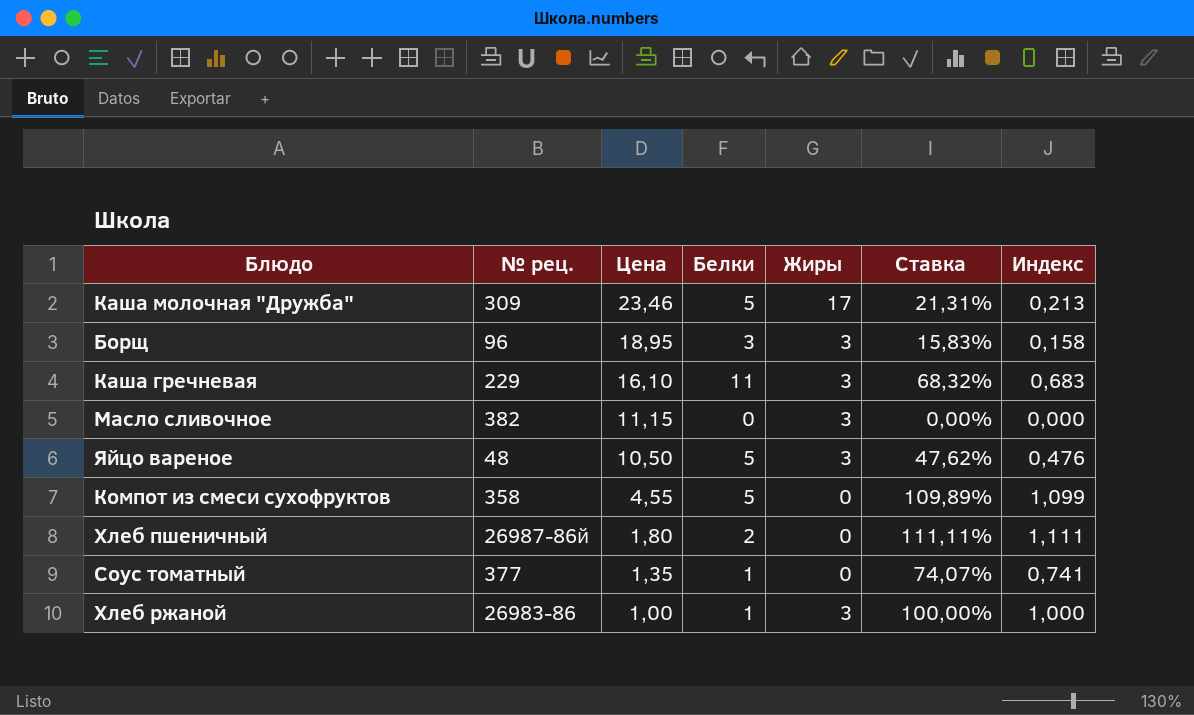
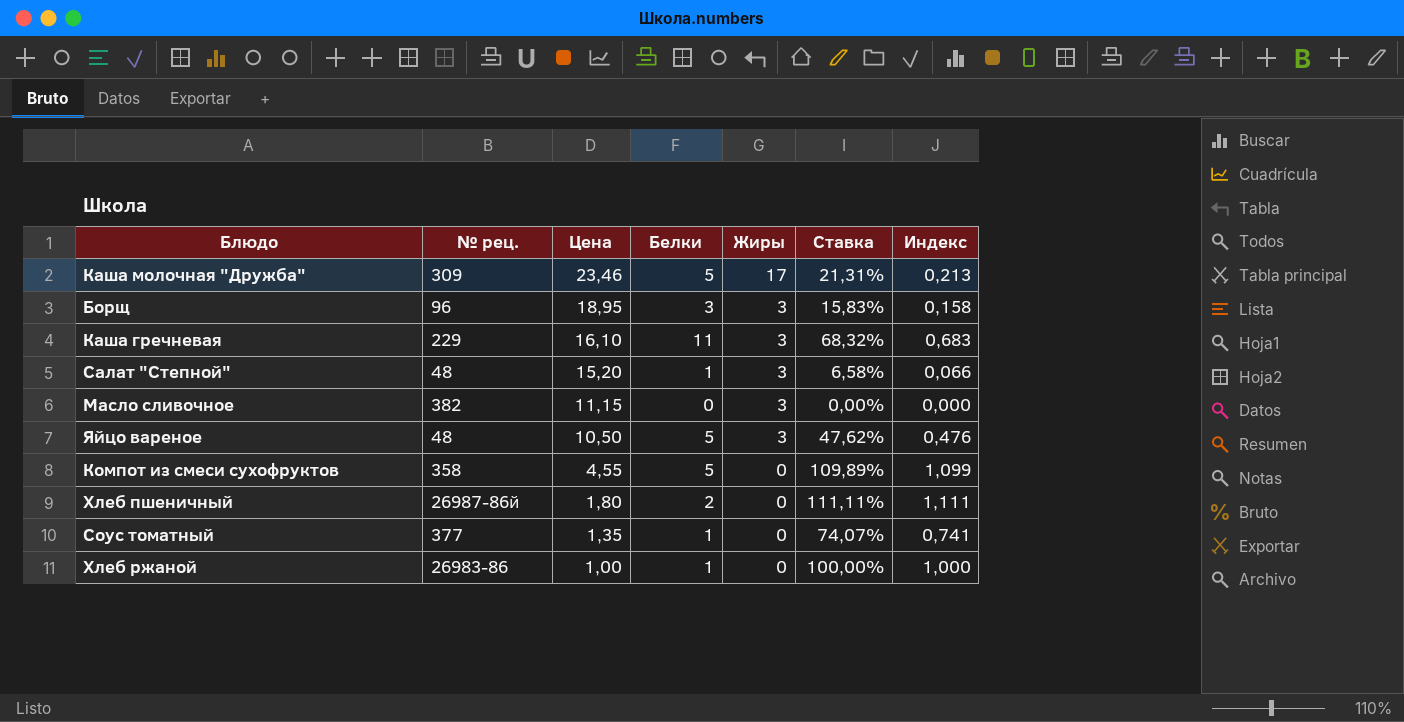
row Салат "Степной": none -> 48 | 15,20 | 1 | 3 | 6,58% | 0,066
Хлеб ржаной | Жиры: 3 -> 0

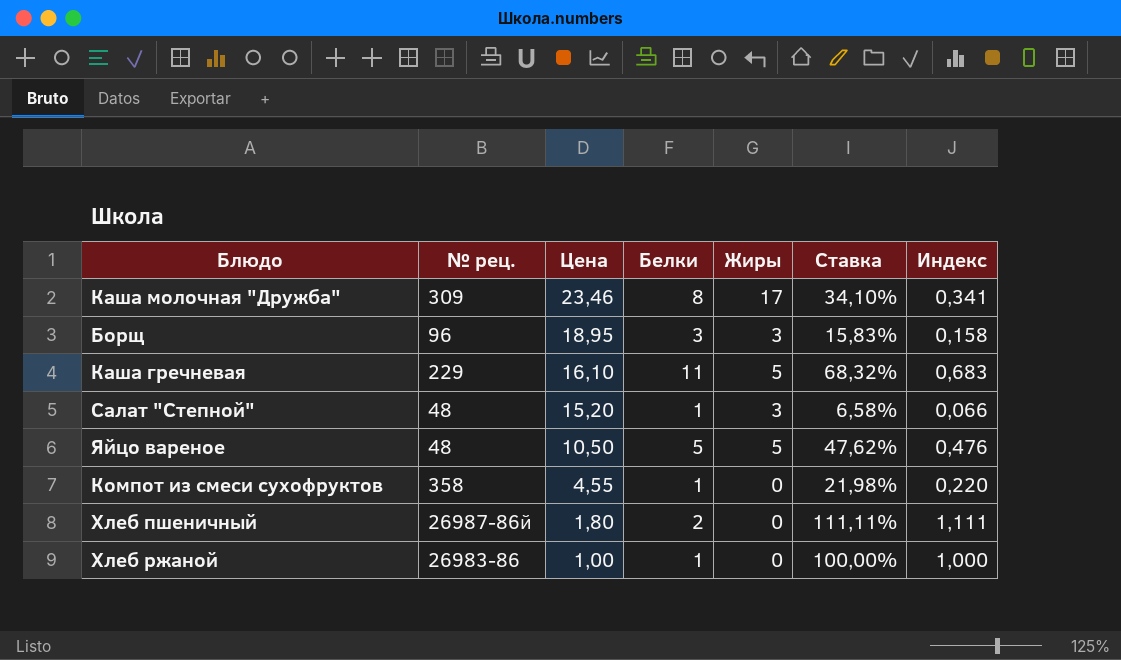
row Масло сливочное: 382 | 11,15 | 0 | 3 | 0,00% | 0,000 -> none
row Соус томатный: 377 | 1,35 | 1 | 0 | 74,07% | 0,741 -> none
Каша молочная "Дружба" | Белки: 5 -> 8
Каша молочная "Дружба" | Ставка: 21,31% -> 34,10%
Каша молочная "Дружба" | Индекс: 0,213 -> 0,341
Каша гречневая | Жиры: 3 -> 5
Яйцо вареное | Жиры: 3 -> 5
Компот из смеси сухофруктов | Белки: 5 -> 1
Компот из смеси сухофруктов | Ставка: 109,89% -> 21,98%
Компот из смеси сухофруктов | Индекс: 1,099 -> 0,220

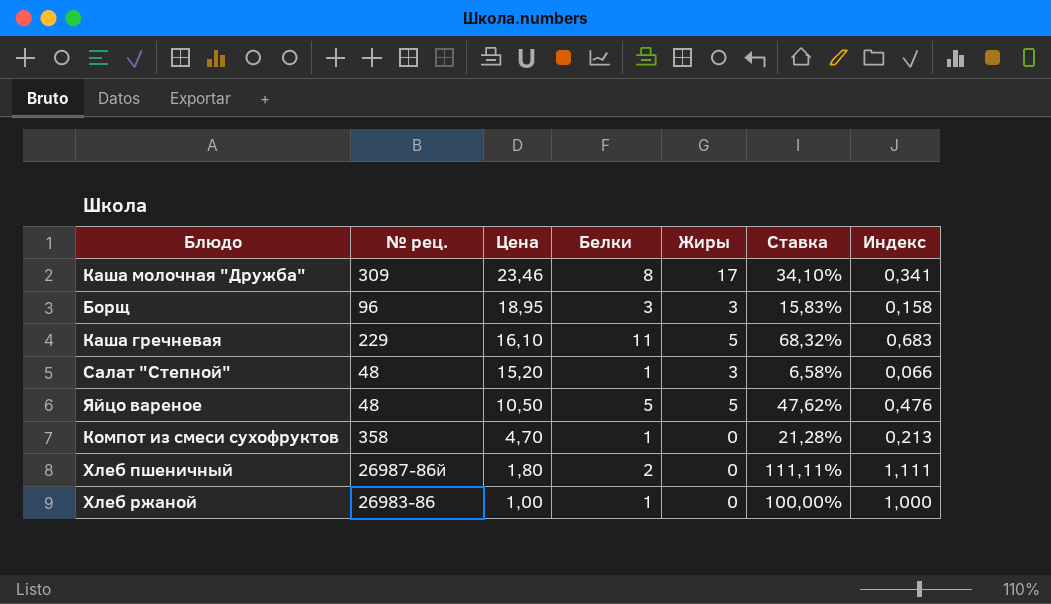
Компот из смеси сухофруктов | Цена: 4,55 -> 4,70
Компот из смеси сухофруктов | Ставка: 21,98% -> 21,28%
Компот из смеси сухофруктов | Индекс: 0,220 -> 0,213

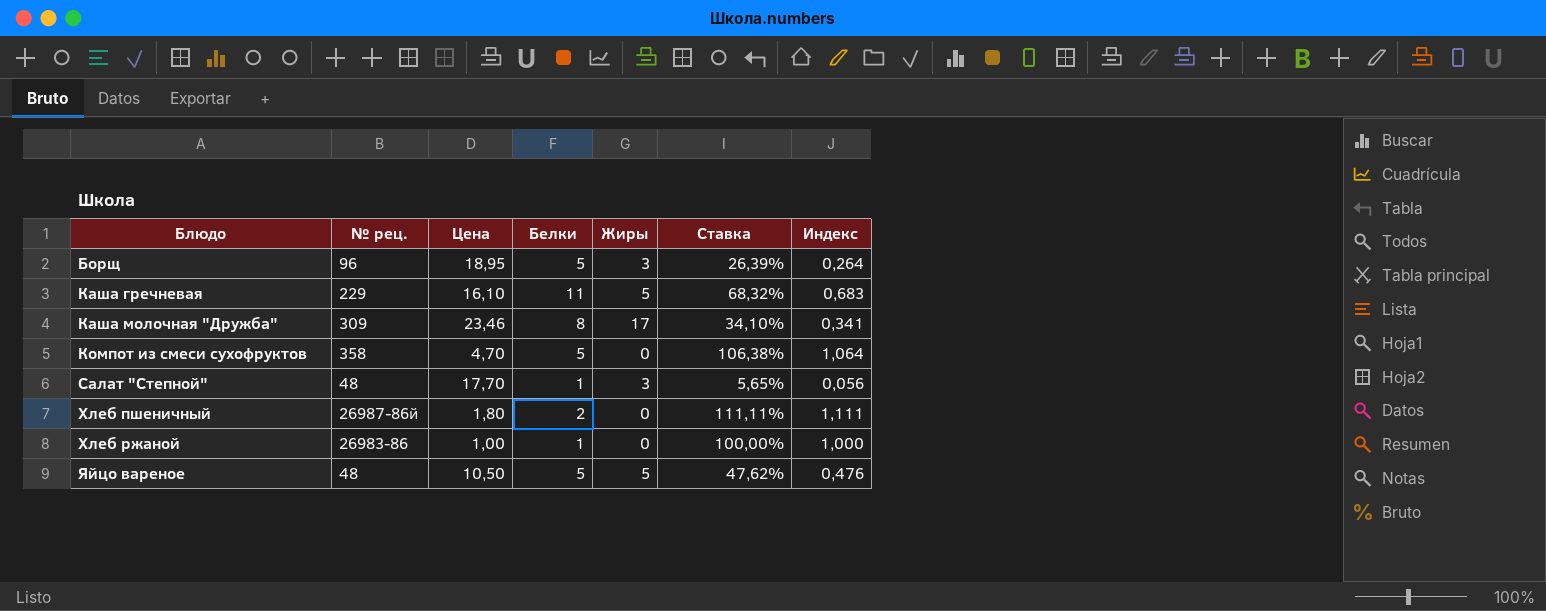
row order: Цена descending -> Блюдо ascending
Борщ | Белки: 3 -> 5
Борщ | Ставка: 15,83% -> 26,39%
Борщ | Индекс: 0,158 -> 0,264
Компот из смеси сухофруктов | Белки: 1 -> 5
Компот из смеси сухофруктов | Ставка: 21,28% -> 106,38%
Компот из смеси сухофруктов | Индекс: 0,213 -> 1,064
Салат "Степной" | Цена: 15,20 -> 17,70
Салат "Степной" | Ставка: 6,58% -> 5,65%
Салат "Степной" | Индекс: 0,066 -> 0,056

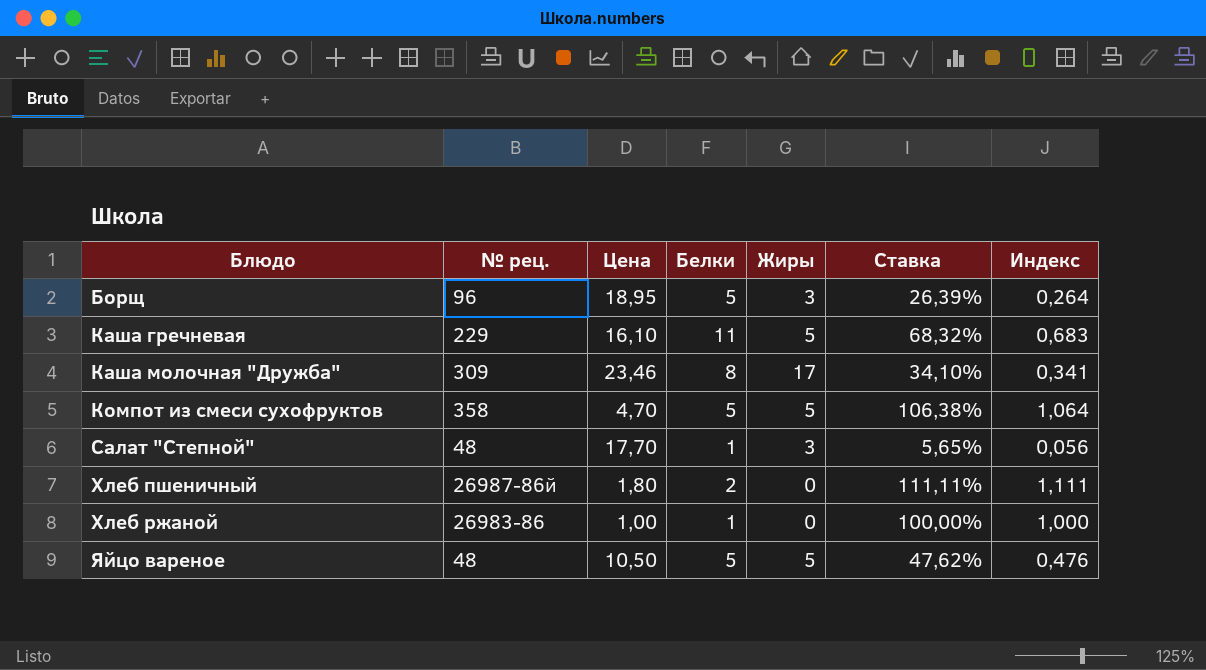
Компот из смеси сухофруктов | Жиры: 0 -> 5

